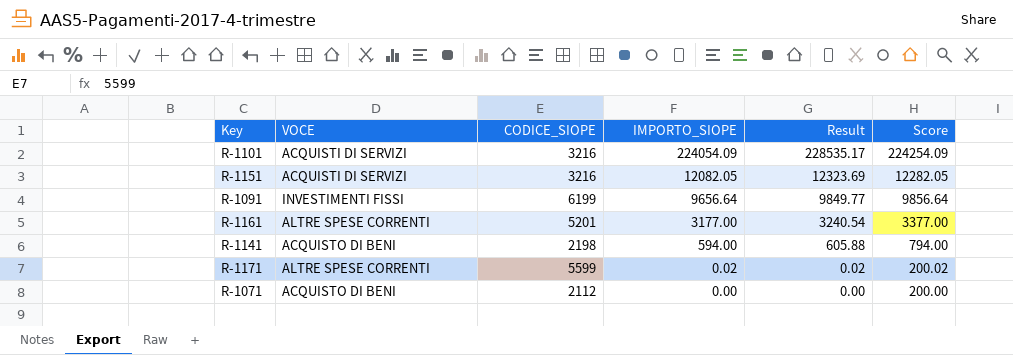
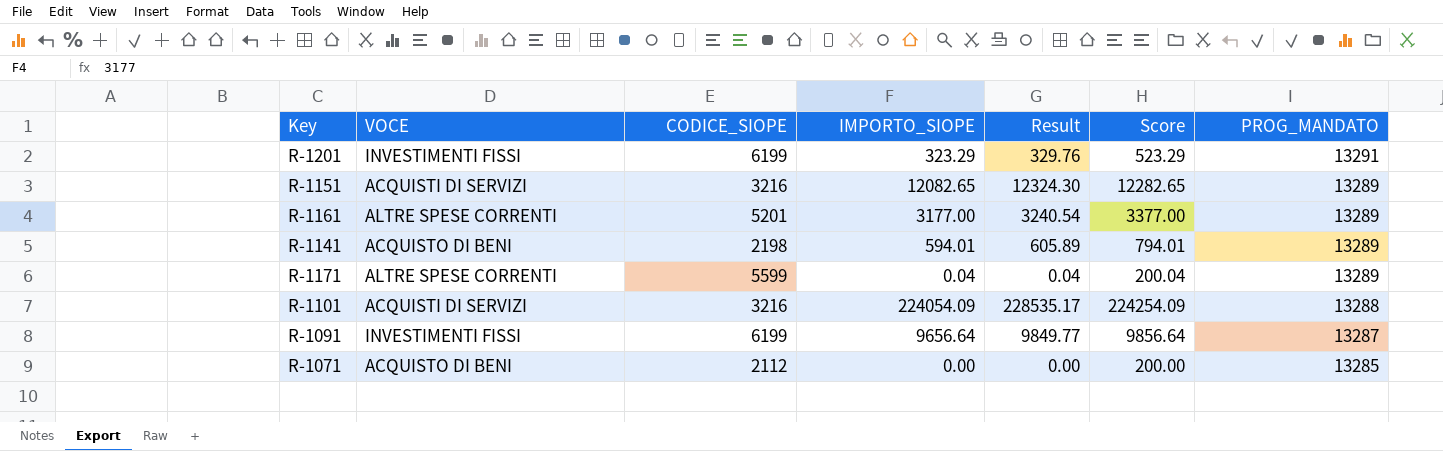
row order: IMPORTO_SIOPE descending -> PROG_MANDATO descending
column PROG_MANDATO | position: none -> 7
row R-1201: none -> INVESTIMENTI FISSI | 6199 | 323.29 | 329.76 | 523.29 | 13291
R-1151 | IMPORTO_SIOPE: 12082.05 -> 12082.65
R-1151 | Result: 12323.69 -> 12324.30
R-1151 | Score: 12282.05 -> 12282.65
R-1141 | IMPORTO_SIOPE: 594.00 -> 594.01
R-1141 | Result: 605.88 -> 605.89
R-1141 | Score: 794.00 -> 794.01
R-1171 | IMPORTO_SIOPE: 0.02 -> 0.04
R-1171 | Result: 0.02 -> 0.04
R-1171 | Score: 200.02 -> 200.04

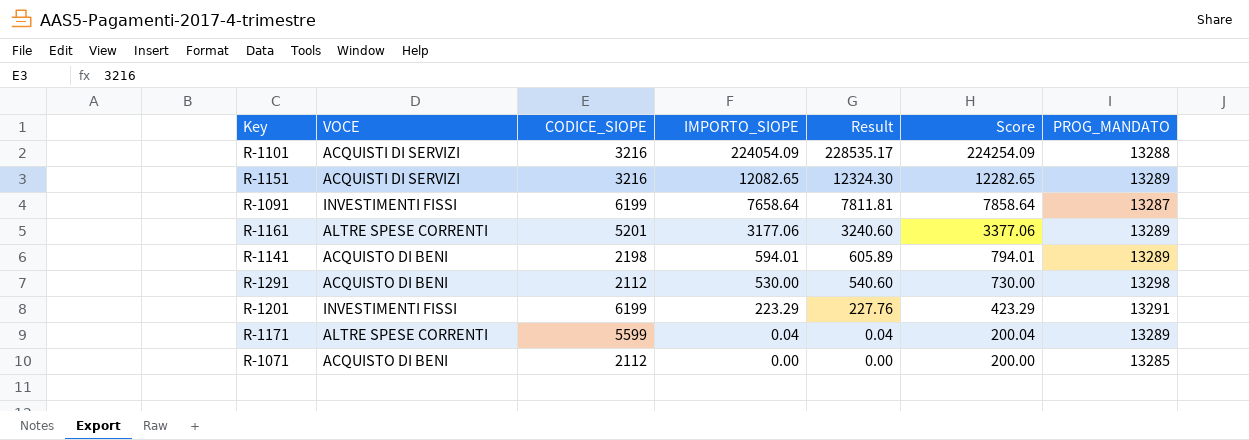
row order: PROG_MANDATO descending -> IMPORTO_SIOPE descending
R-1091 | IMPORTO_SIOPE: 9656.64 -> 7658.64
R-1091 | Result: 9849.77 -> 7811.81
R-1091 | Score: 9856.64 -> 7858.64
R-1161 | IMPORTO_SIOPE: 3177.00 -> 3177.06
R-1161 | Result: 3240.54 -> 3240.60
R-1161 | Score: 3377.00 -> 3377.06
row R-1291: none -> ACQUISTO DI BENI | 2112 | 530.00 | 540.60 | 730.00 | 13298
R-1201 | IMPORTO_SIOPE: 323.29 -> 223.29
R-1201 | Result: 329.76 -> 227.76
R-1201 | Score: 523.29 -> 423.29

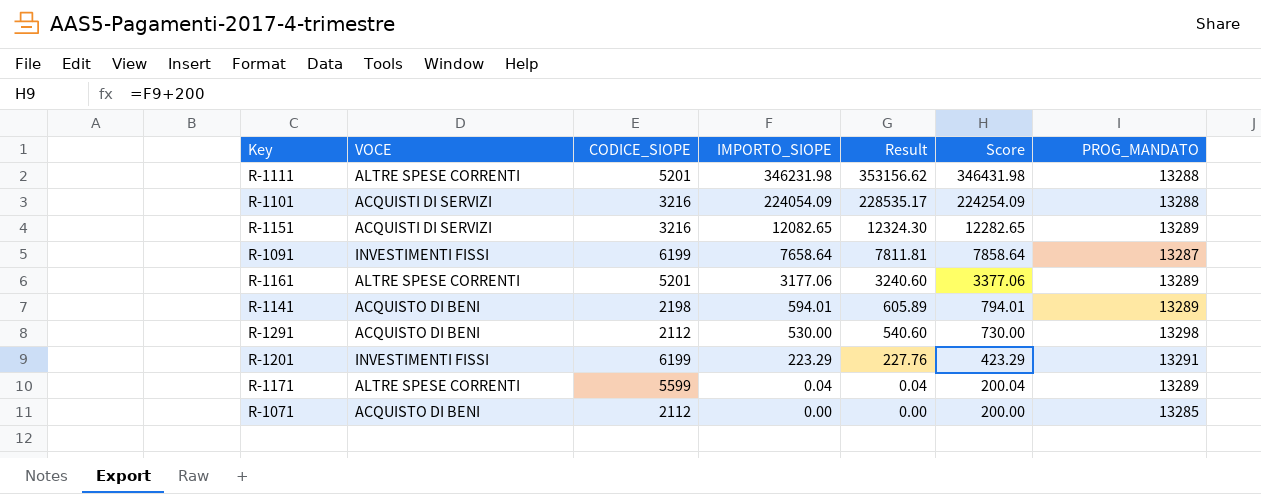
row R-1111: none -> ALTRE SPESE CORRENTI | 5201 | 346231.98 | 353156.62 | 346431.98 | 13288

